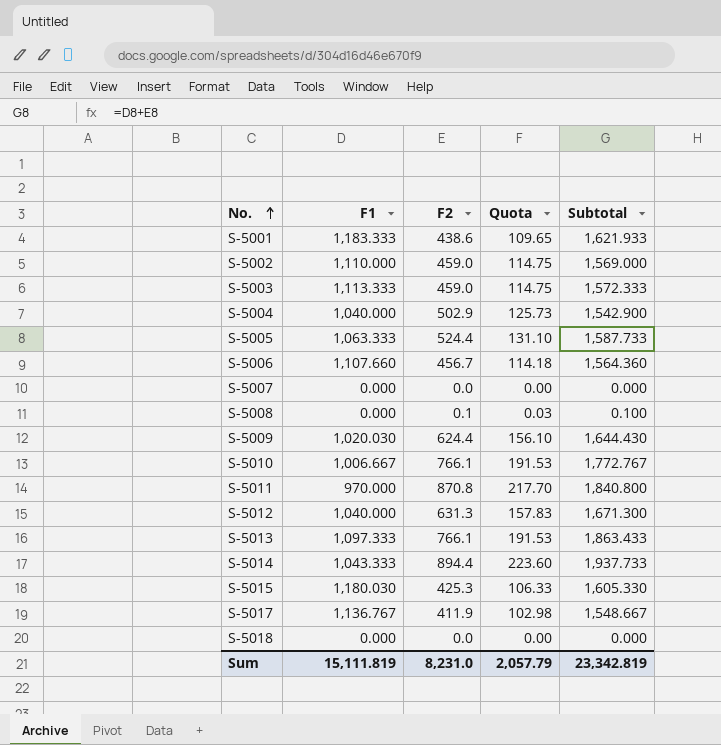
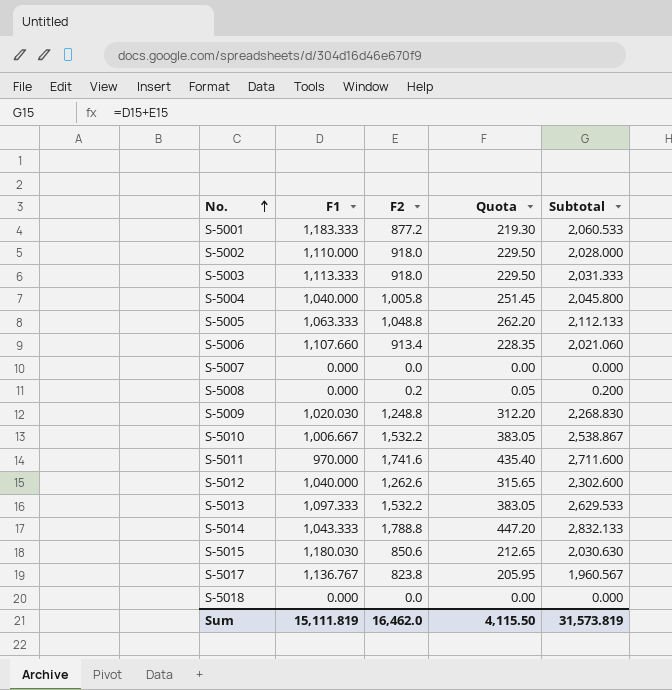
S-5001 | F2: 438.6 -> 877.2
S-5001 | Quota: 109.65 -> 219.30
S-5001 | Subtotal: 1,621.933 -> 2,060.533
S-5002 | F2: 459.0 -> 918.0
S-5002 | Quota: 114.75 -> 229.50
S-5002 | Subtotal: 1,569.000 -> 2,028.000
S-5003 | F2: 459.0 -> 918.0
S-5003 | Quota: 114.75 -> 229.50
S-5003 | Subtotal: 1,572.333 -> 2,031.333
S-5004 | F2: 502.9 -> 1,005.8
S-5004 | Quota: 125.73 -> 251.45
S-5004 | Subtotal: 1,542.900 -> 2,045.800
S-5005 | F2: 524.4 -> 1,048.8
S-5005 | Quota: 131.10 -> 262.20
S-5005 | Subtotal: 1,587.733 -> 2,112.133
S-5006 | F2: 456.7 -> 913.4
S-5006 | Quota: 114.18 -> 228.35
S-5006 | Subtotal: 1,564.360 -> 2,021.060
S-5008 | F2: 0.1 -> 0.2
S-5008 | Quota: 0.03 -> 0.05
S-5008 | Subtotal: 0.100 -> 0.200
S-5009 | F2: 624.4 -> 1,248.8
S-5009 | Quota: 156.10 -> 312.20
S-5009 | Subtotal: 1,644.430 -> 2,268.830
S-5010 | F2: 766.1 -> 1,532.2
S-5010 | Quota: 191.53 -> 383.05
S-5010 | Subtotal: 1,772.767 -> 2,538.867
S-5011 | F2: 870.8 -> 1,741.6
S-5011 | Quota: 217.70 -> 435.40
S-5011 | Subtotal: 1,840.800 -> 2,711.600
S-5012 | F2: 631.3 -> 1,262.6
S-5012 | Quota: 157.83 -> 315.65
S-5012 | Subtotal: 1,671.300 -> 2,302.600
S-5013 | F2: 766.1 -> 1,532.2
S-5013 | Quota: 191.53 -> 383.05
S-5013 | Subtotal: 1,863.433 -> 2,629.533
S-5014 | F2: 894.4 -> 1,788.8
S-5014 | Quota: 223.60 -> 447.20
S-5014 | Subtotal: 1,937.733 -> 2,832.133
S-5015 | F2: 425.3 -> 850.6
S-5015 | Quota: 106.33 -> 212.65
S-5015 | Subtotal: 1,605.330 -> 2,030.630
S-5017 | F2: 411.9 -> 823.8
S-5017 | Quota: 102.98 -> 205.95
S-5017 | Subtotal: 1,548.667 -> 1,960.567
Sum | F2: 8,231.0 -> 16,462.0
Sum | Quota: 2,057.79 -> 4,115.50
Sum | Subtotal: 23,342.819 -> 31,573.819

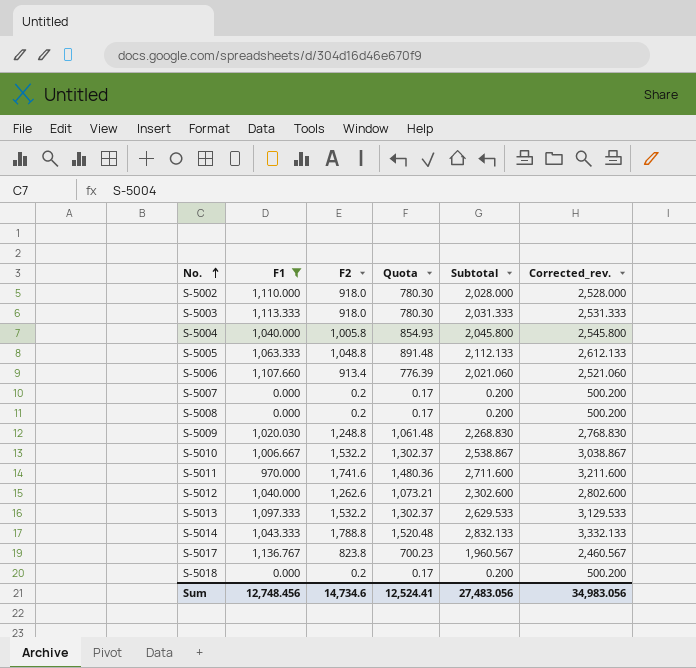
filter: none -> F1 <= 1,136.767
column Quota | formula: [F2] * 0.25 -> [F2] * 0.85
column Corrected_rev. | formula: none -> [Subtotal] + 500
S-5007 | F2: 0.0 -> 0.2
S-5007 | Subtotal: 0.000 -> 0.200
S-5018 | F2: 0.0 -> 0.2
S-5018 | Subtotal: 0.000 -> 0.200
Sum | F1: 15,111.819 -> 12,748.456
Sum | F2: 16,462.0 -> 14,734.6
Sum | Quota: 4,115.50 -> 12,524.41
Sum | Subtotal: 31,573.819 -> 27,483.056

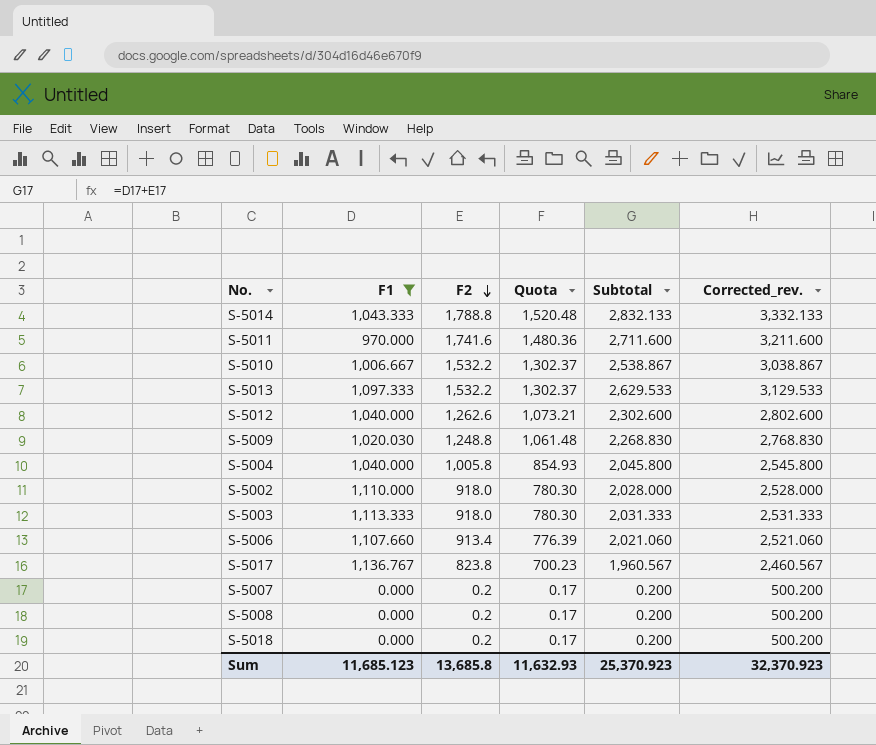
row order: No. ascending -> F2 descending
row S-5005: 1,063.333 | 1,048.8 | 891.48 | 2,112.133 | 2,612.133 -> none
Sum | F1: 12,748.456 -> 11,685.123
Sum | F2: 14,734.6 -> 13,685.8
Sum | Quota: 12,524.41 -> 11,632.93
Sum | Subtotal: 27,483.056 -> 25,370.923
Sum | Corrected_rev.: 34,983.056 -> 32,370.923

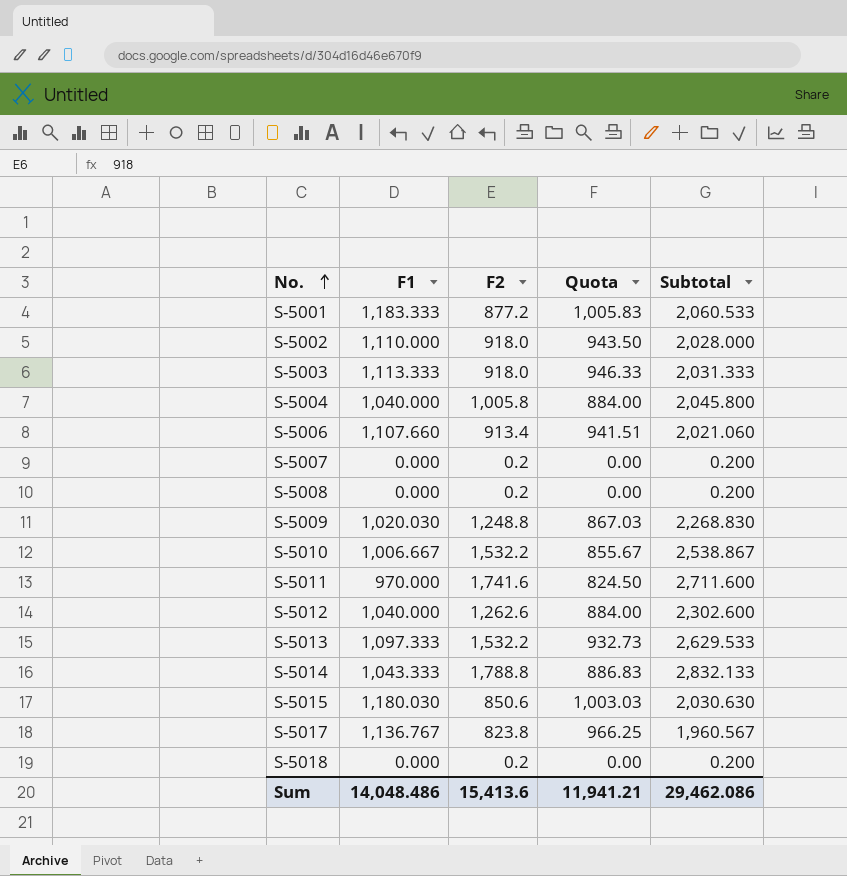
filter: F1 <= 1,136.767 -> none
row order: F2 descending -> No. ascending
column Corrected_rev. | formula: [Subtotal] + 500 -> none
column Quota | formula: [F2] * 0.85 -> [F1] * 0.85
Sum | F1: 11,685.123 -> 14,048.486
Sum | F2: 13,685.8 -> 15,413.6
Sum | Quota: 11,632.93 -> 11,941.21
Sum | Subtotal: 25,370.923 -> 29,462.086

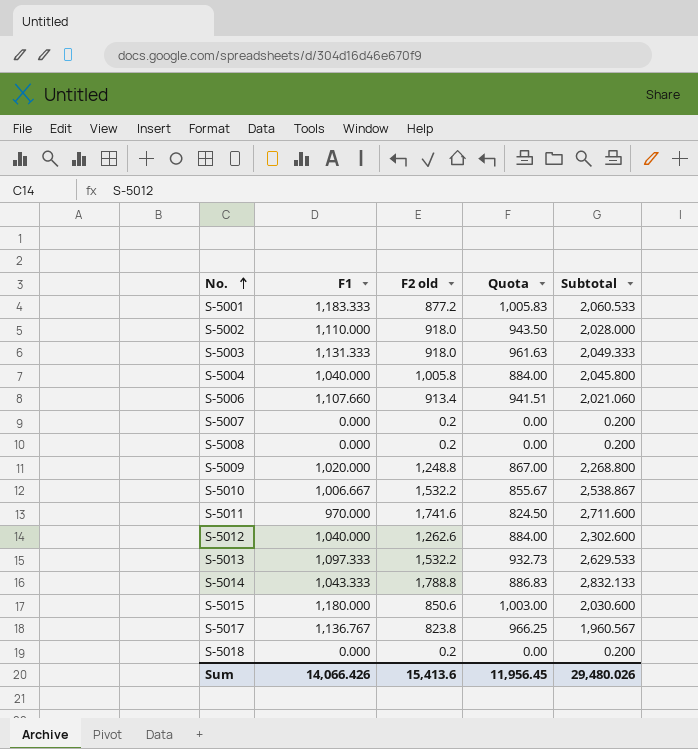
column name: F2 -> F2 old
S-5003 | F1: 1,113.333 -> 1,131.333
S-5003 | Quota: 946.33 -> 961.63
S-5003 | Subtotal: 2,031.333 -> 2,049.333
S-5009 | F1: 1,020.030 -> 1,020.000
S-5009 | Quota: 867.03 -> 867.00
S-5009 | Subtotal: 2,268.830 -> 2,268.800
S-5015 | F1: 1,180.030 -> 1,180.000
S-5015 | Quota: 1,003.03 -> 1,003.00
S-5015 | Subtotal: 2,030.630 -> 2,030.600
Sum | F1: 14,048.486 -> 14,066.426
Sum | Quota: 11,941.21 -> 11,956.45
Sum | Subtotal: 29,462.086 -> 29,480.026

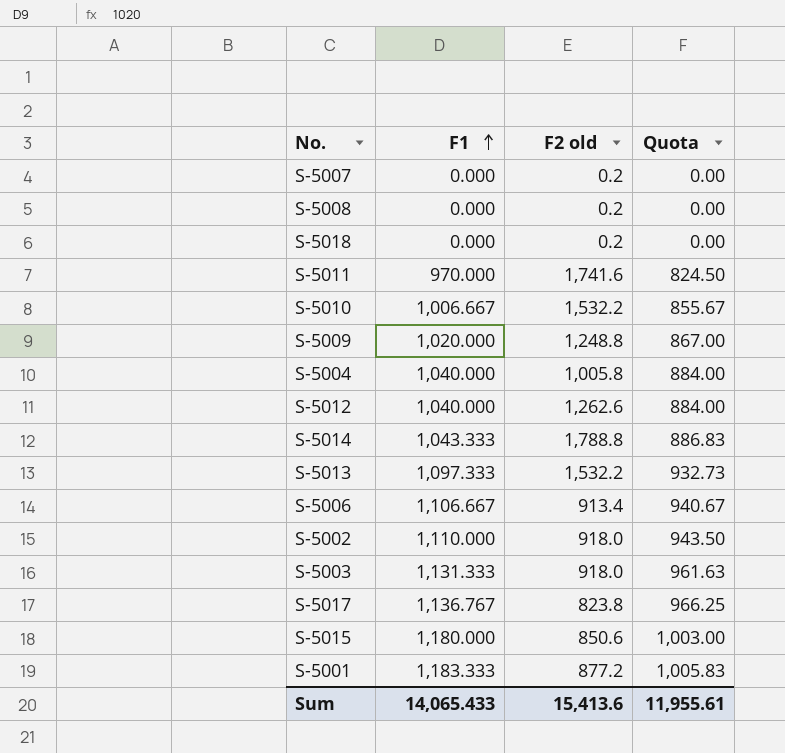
row order: No. ascending -> F1 ascending
column Subtotal | formula: [F1] + [F2 old] -> none
S-5006 | F1: 1,107.660 -> 1,106.667
S-5006 | Quota: 941.51 -> 940.67
Sum | F1: 14,066.426 -> 14,065.433
Sum | Quota: 11,956.45 -> 11,955.61

